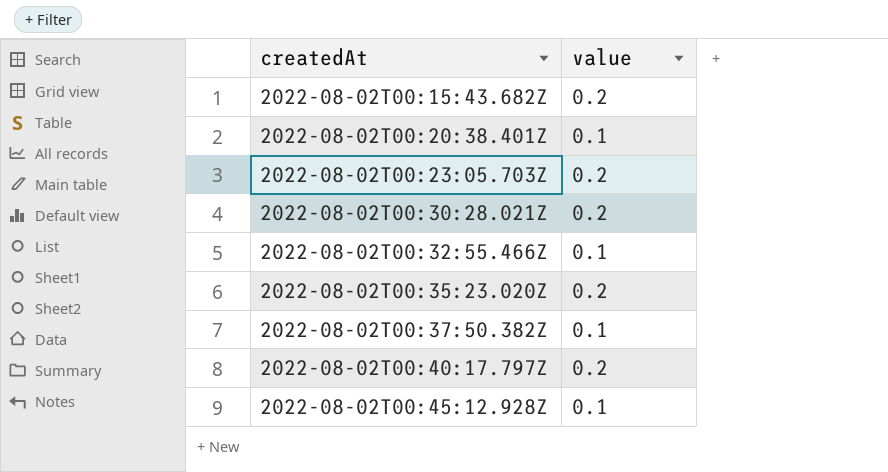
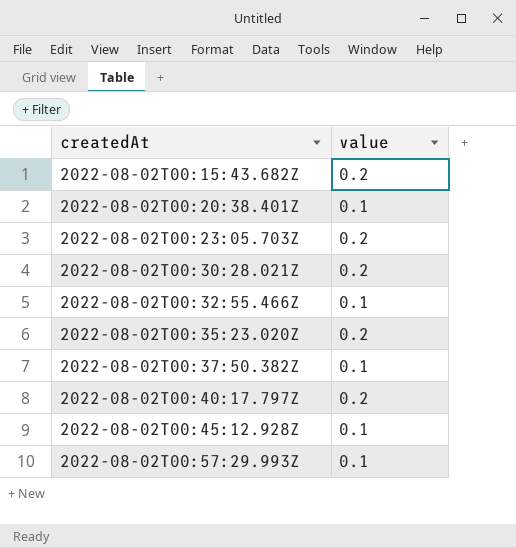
row 2022-08-02T00:57:29.993Z: none -> 0.1

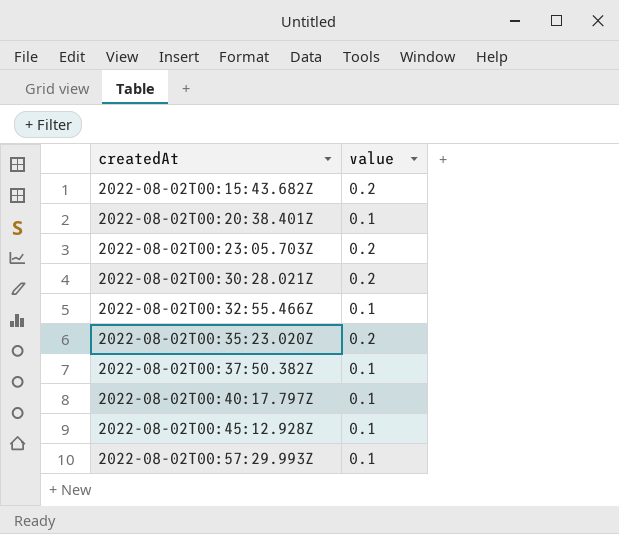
2022-08-02T00:40:17.797Z | value: 0.2 -> 0.1

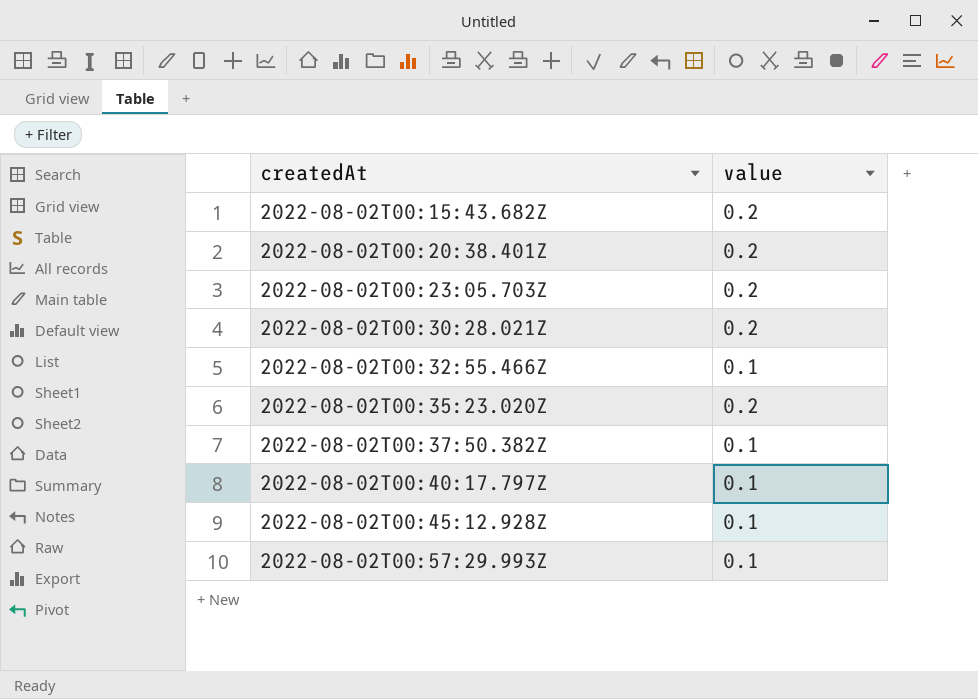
2022-08-02T00:20:38.401Z | value: 0.1 -> 0.2

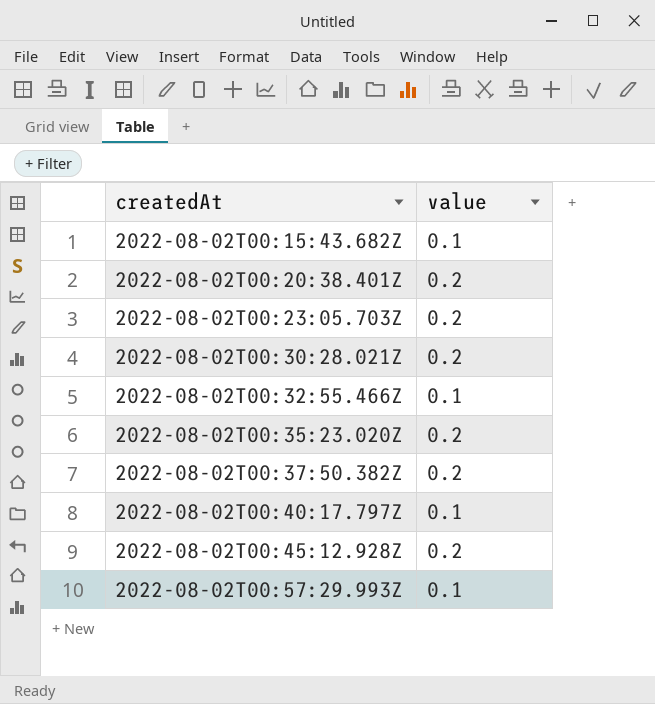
2022-08-02T00:15:43.682Z | value: 0.2 -> 0.1
2022-08-02T00:37:50.382Z | value: 0.1 -> 0.2
2022-08-02T00:45:12.928Z | value: 0.1 -> 0.2

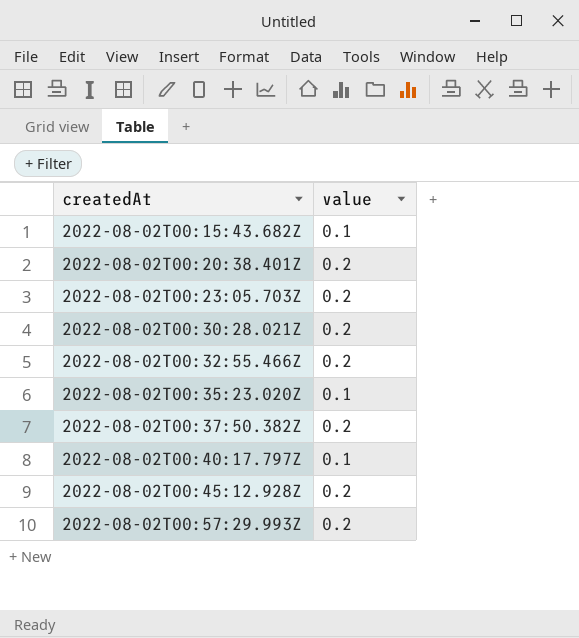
2022-08-02T00:32:55.466Z | value: 0.1 -> 0.2
2022-08-02T00:35:23.020Z | value: 0.2 -> 0.1
2022-08-02T00:57:29.993Z | value: 0.1 -> 0.2

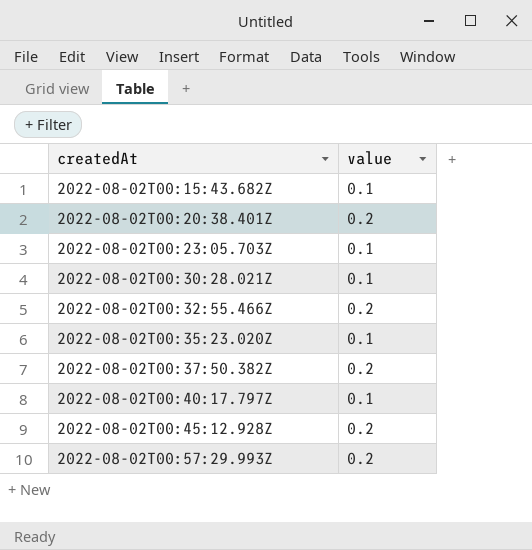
2022-08-02T00:23:05.703Z | value: 0.2 -> 0.1
2022-08-02T00:30:28.021Z | value: 0.2 -> 0.1

